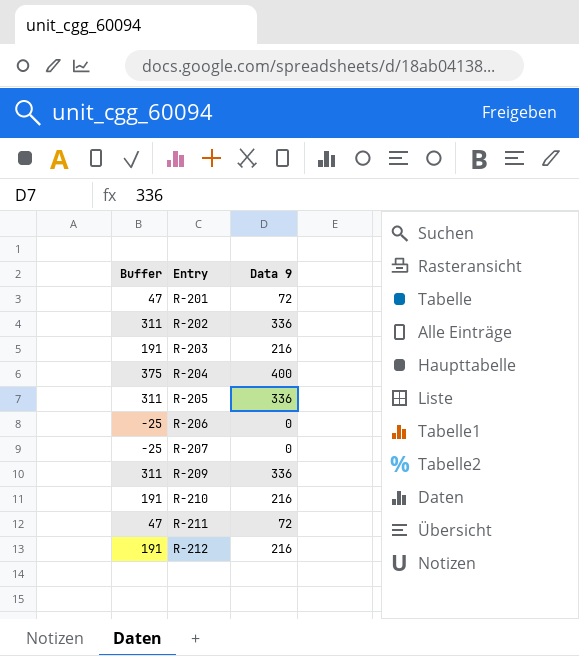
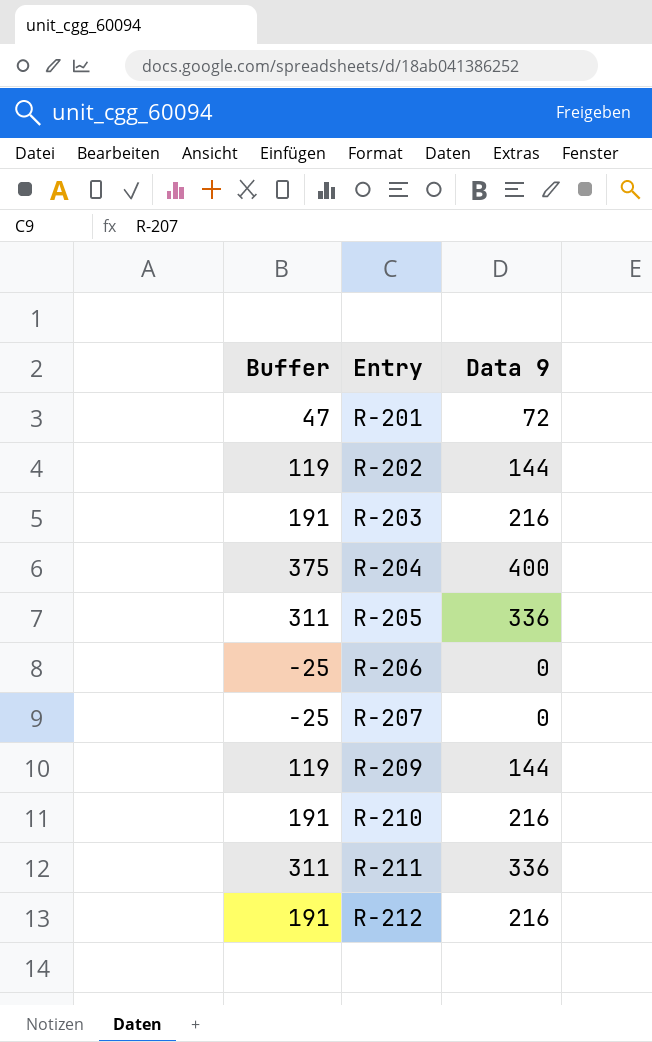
R-202 | Buffer: 311 -> 119
R-202 | Data 9: 336 -> 144
R-209 | Buffer: 311 -> 119
R-209 | Data 9: 336 -> 144
R-211 | Buffer: 47 -> 311
R-211 | Data 9: 72 -> 336

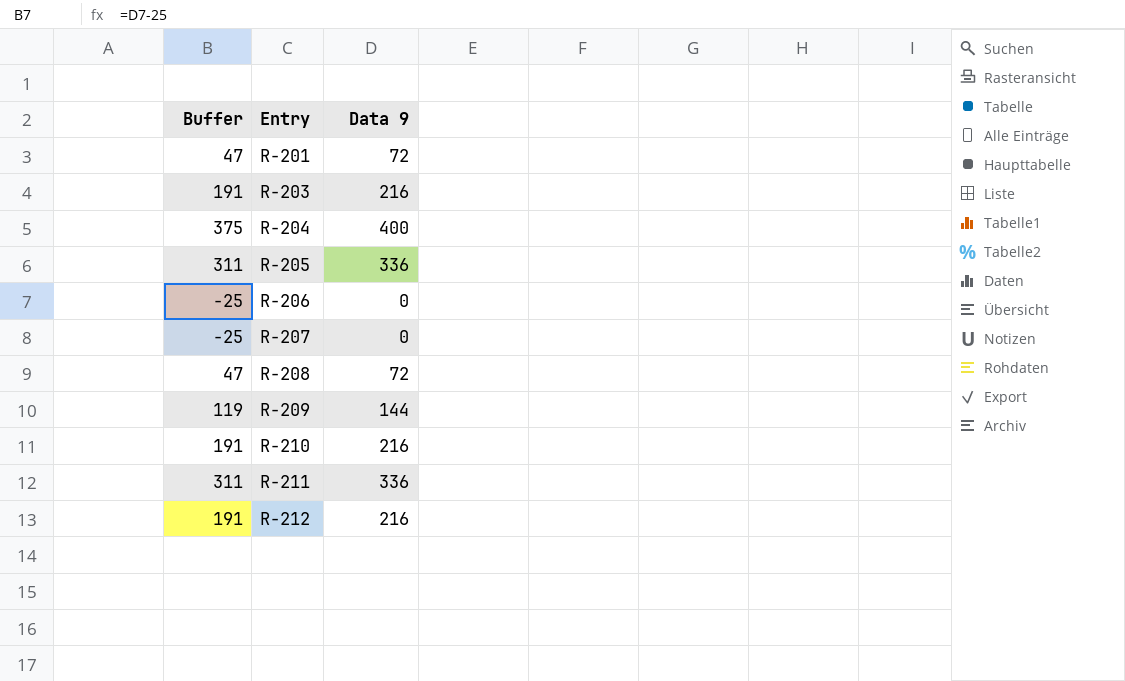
row R-202: 119 | 144 -> none
row R-208: none -> 47 | 72

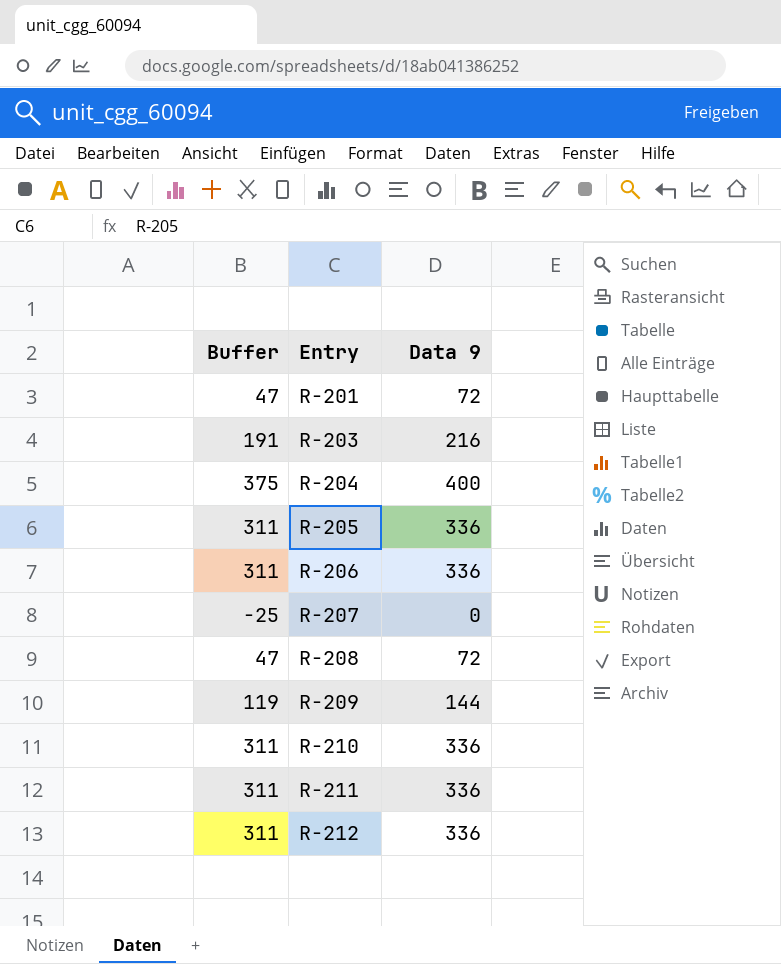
R-206 | Buffer: -25 -> 311
R-206 | Data 9: 0 -> 336
R-210 | Buffer: 191 -> 311
R-210 | Data 9: 216 -> 336
R-212 | Buffer: 191 -> 311
R-212 | Data 9: 216 -> 336

